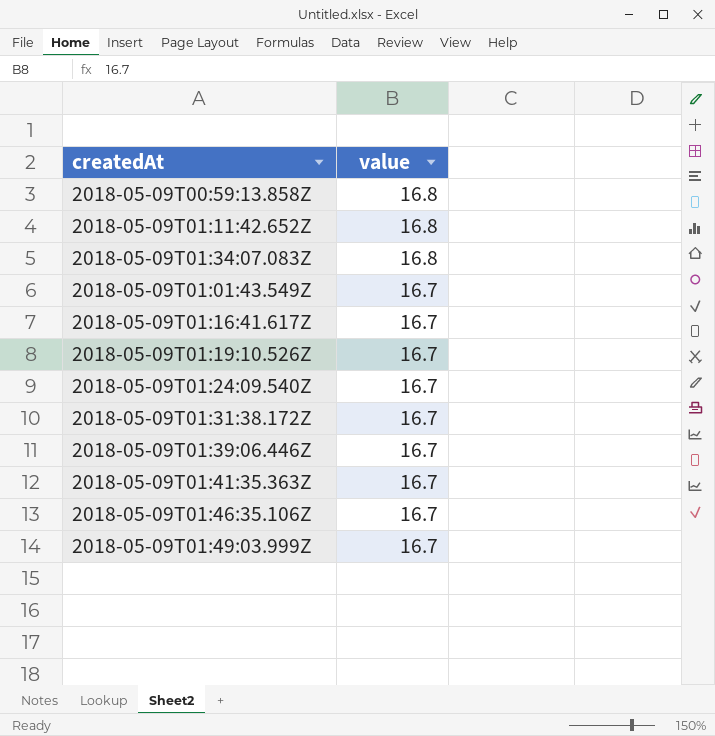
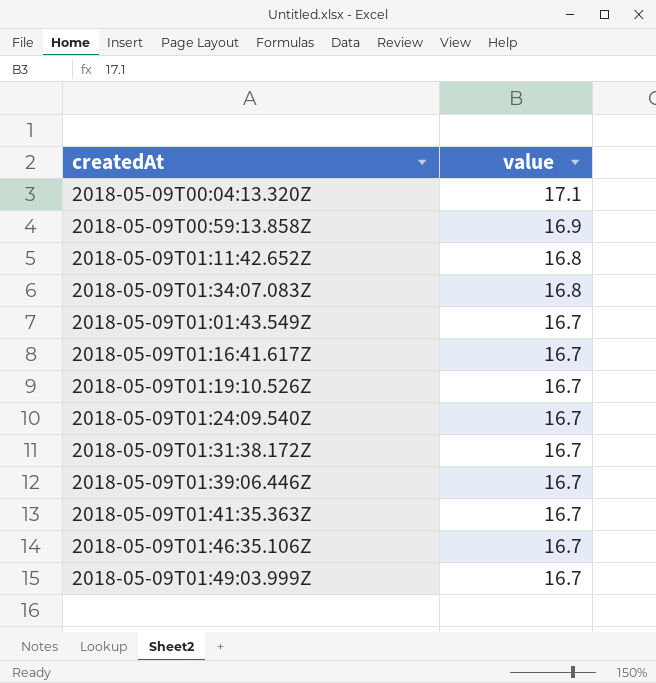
row 2018-05-09T00:04:13.320Z: none -> 17.1
2018-05-09T00:59:13.858Z | value: 16.8 -> 16.9

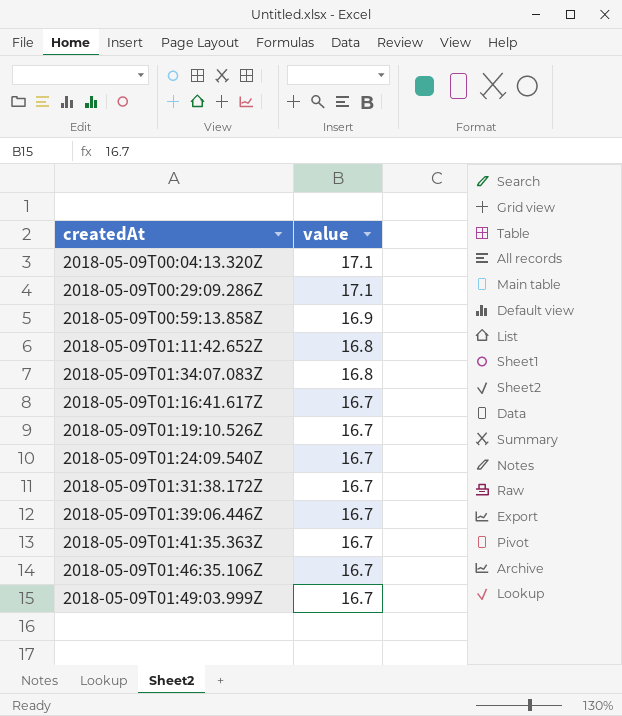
row 2018-05-09T01:01:43.549Z: 16.7 -> none
row 2018-05-09T00:29:09.286Z: none -> 17.1

